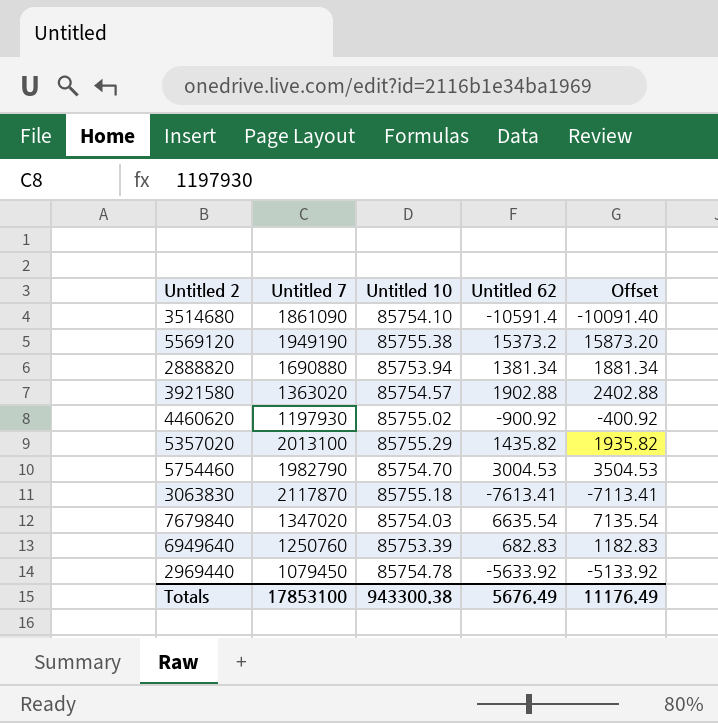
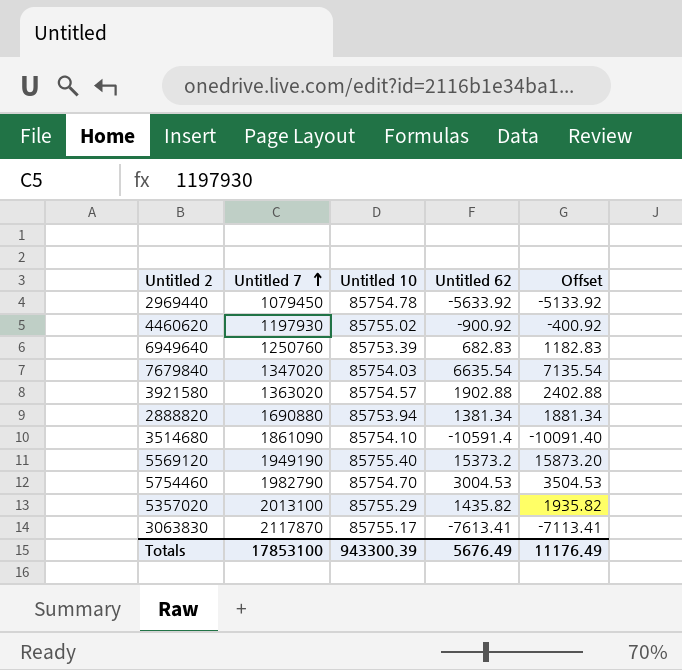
row order: none -> Untitled 7 ascending
5569120 | Untitled 10: 85755.38 -> 85755.40
3063830 | Untitled 10: 85755.18 -> 85755.17
Totals | Untitled 10: 943300.38 -> 943300.39

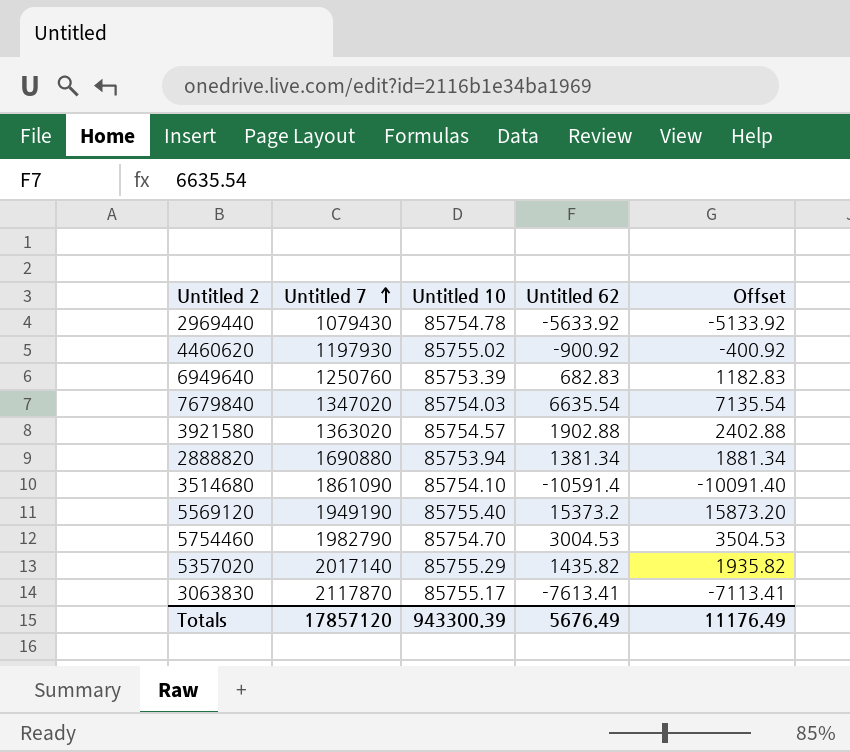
2969440 | Untitled 7: 1079450 -> 1079430
5357020 | Untitled 7: 2013100 -> 2017140
Totals | Untitled 7: 17853100 -> 17857120

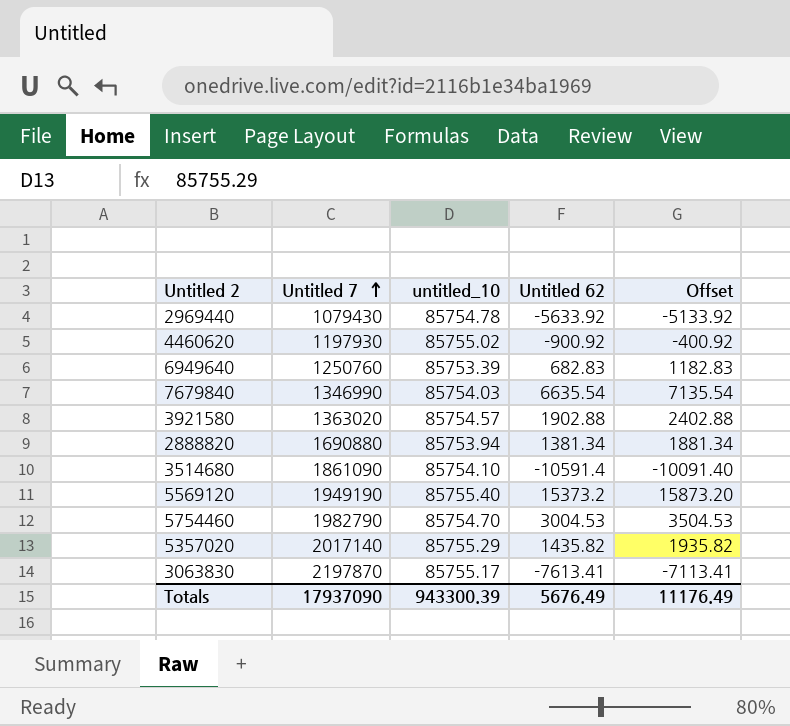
column name: Untitled 10 -> untitled_10
7679840 | Untitled 7: 1347020 -> 1346990
3063830 | Untitled 7: 2117870 -> 2197870
Totals | Untitled 7: 17857120 -> 17937090

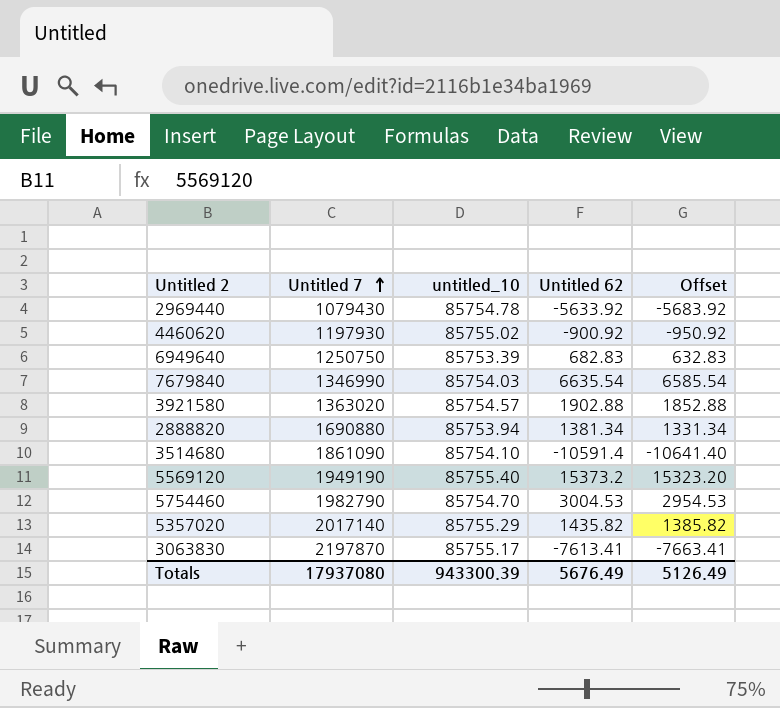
column Offset | formula: [Untitled 62] + 500 -> [Untitled 62] - 50
6949640 | Untitled 7: 1250760 -> 1250750
Totals | Untitled 7: 17937090 -> 17937080
Totals | Offset: 11176.49 -> 5126.49

